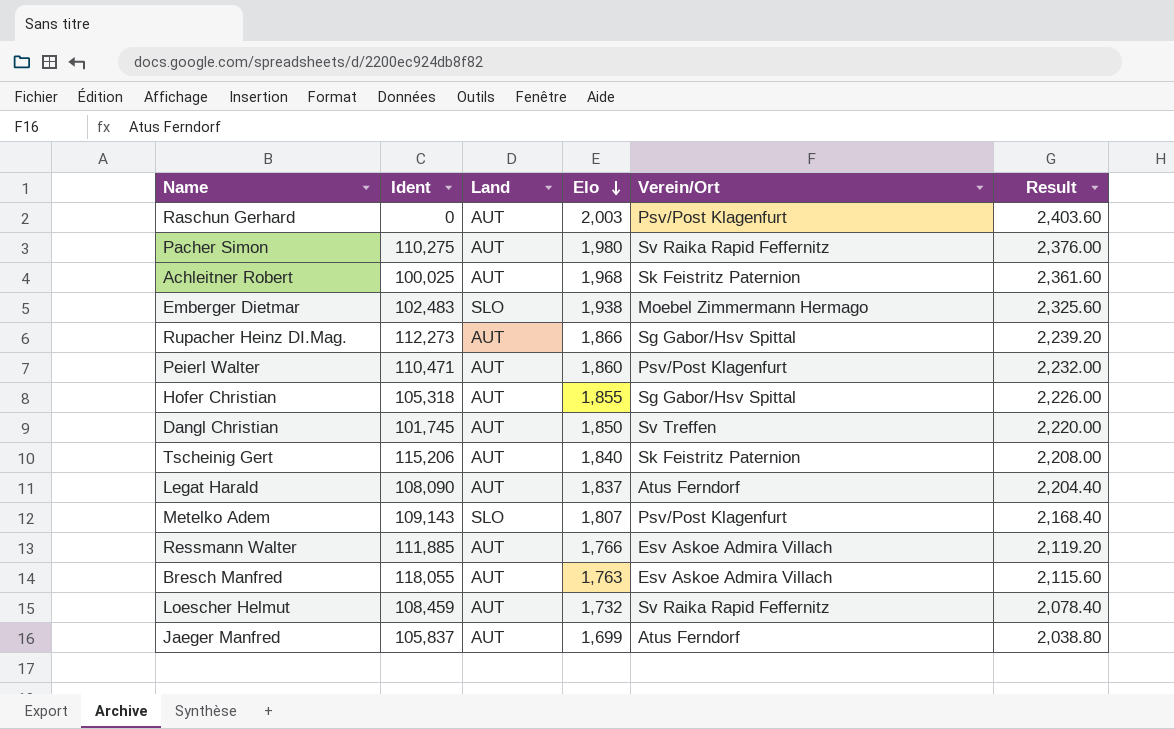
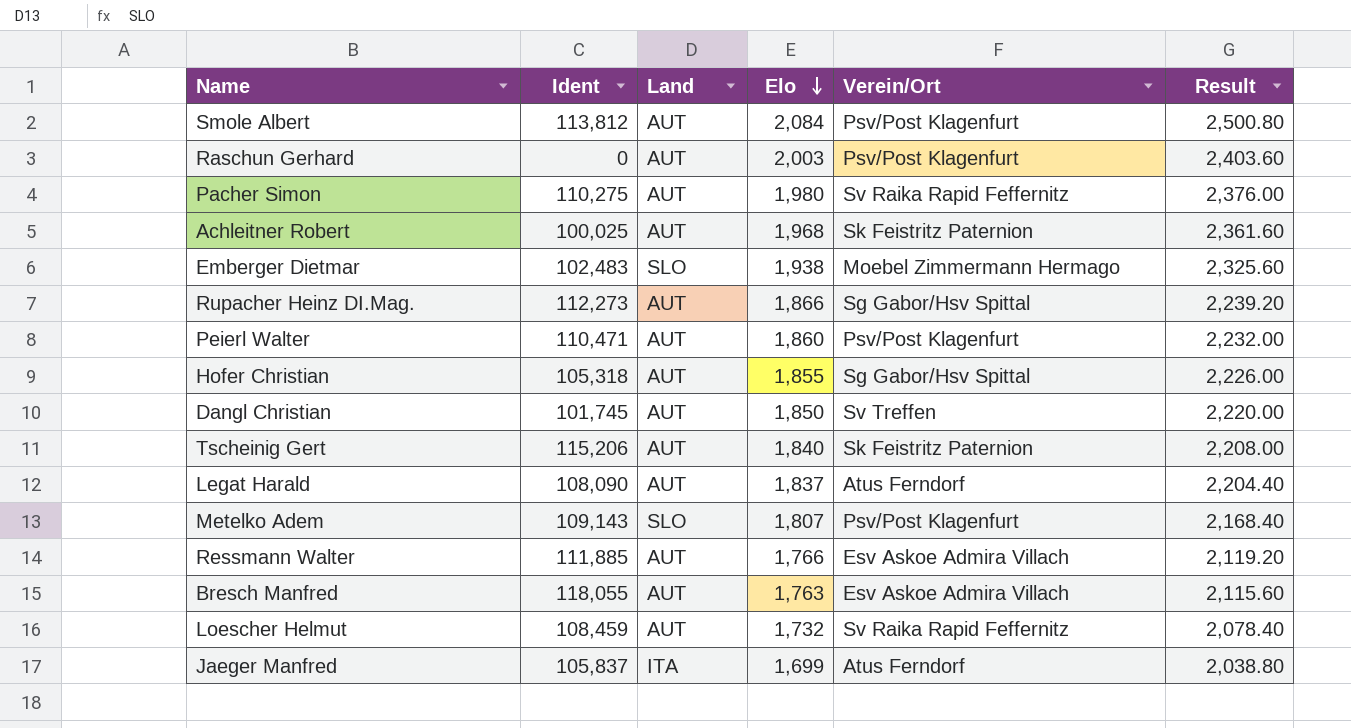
row Smole Albert: none -> 113,812 | AUT | 2,084 | Psv/Post Klagenfurt | 2,500.80
Jaeger Manfred | Land: AUT -> ITA

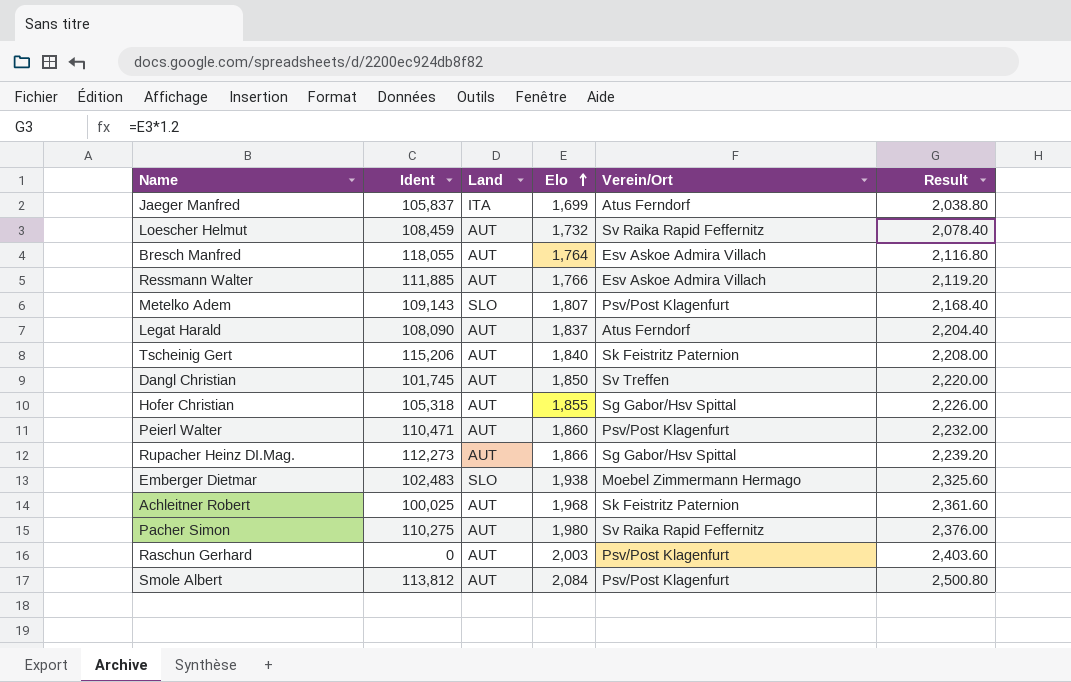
row order: Elo descending -> Elo ascending
Bresch Manfred | Elo: 1,763 -> 1,764
Bresch Manfred | Result: 2,115.60 -> 2,116.80

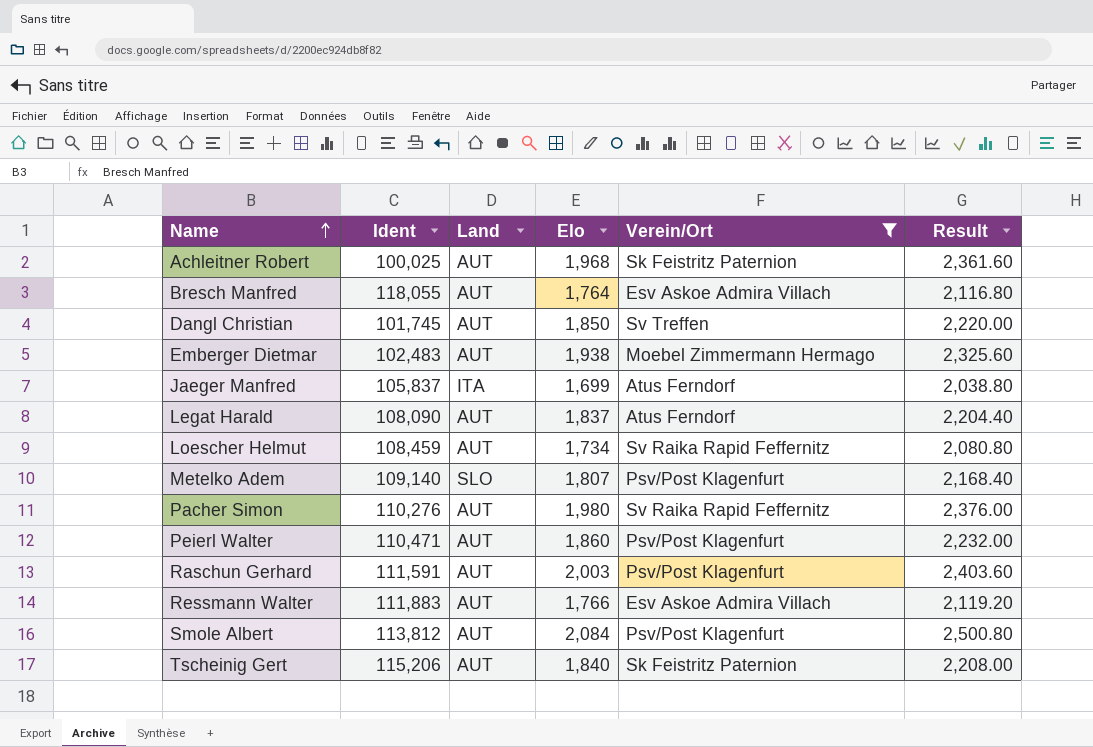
filter: none -> Verein/Ort != Sg Gabor/Hsv Spittal
row order: Elo ascending -> Name ascending
Emberger Dietmar | Land: SLO -> AUT
Loescher Helmut | Elo: 1,732 -> 1,734
Loescher Helmut | Result: 2,078.40 -> 2,080.80
Metelko Adem | Ident: 109,143 -> 109,140
Pacher Simon | Ident: 110,275 -> 110,276
Raschun Gerhard | Ident: 0 -> 111,591
Ressmann Walter | Ident: 111,885 -> 111,883

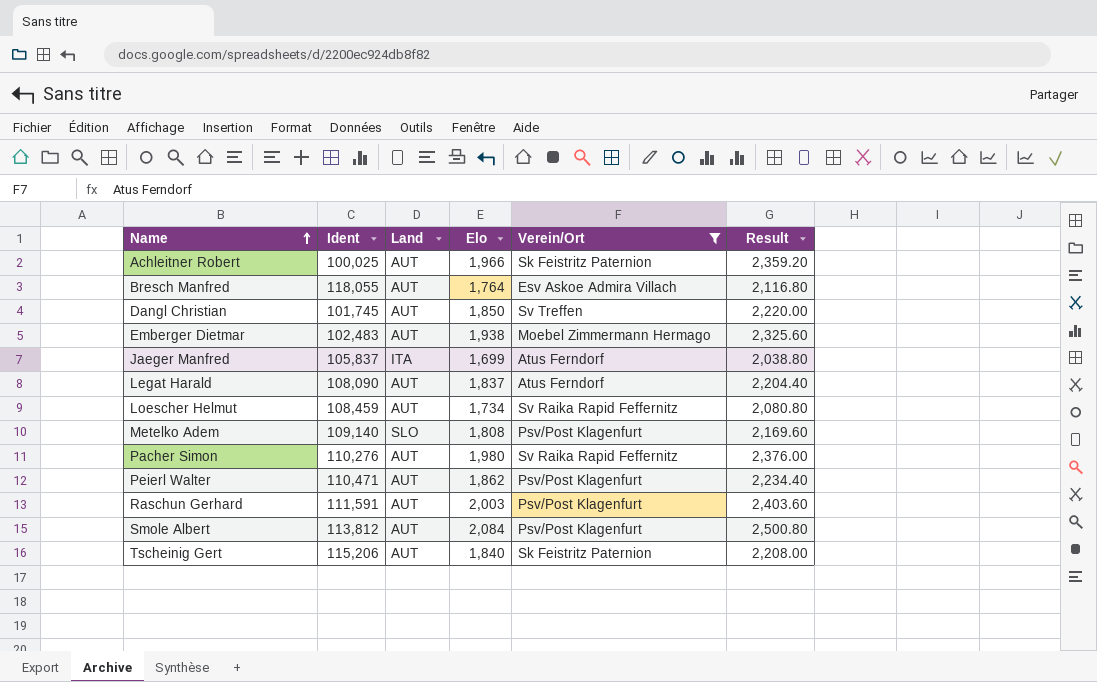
row Ressmann Walter: 111,883 | AUT | 1,766 | Esv Askoe Admira Villach | 2,119.20 -> none
Achleitner Robert | Elo: 1,968 -> 1,966
Achleitner Robert | Result: 2,361.60 -> 2,359.20
Metelko Adem | Elo: 1,807 -> 1,808
Metelko Adem | Result: 2,168.40 -> 2,169.60
Peierl Walter | Elo: 1,860 -> 1,862
Peierl Walter | Result: 2,232.00 -> 2,234.40

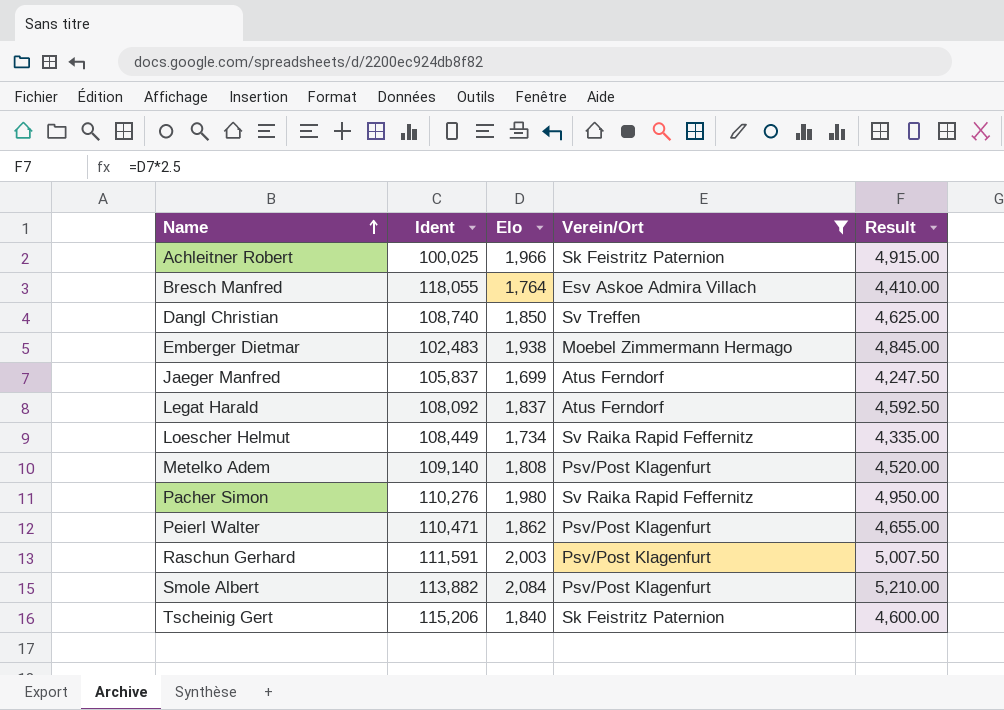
column Land | position: 3 -> none
column Result | formula: [Elo] * 1.2 -> [Elo] * 2.5
Dangl Christian | Ident: 101,745 -> 108,740
Legat Harald | Ident: 108,090 -> 108,092
Loescher Helmut | Ident: 108,459 -> 108,449
Smole Albert | Ident: 113,812 -> 113,882

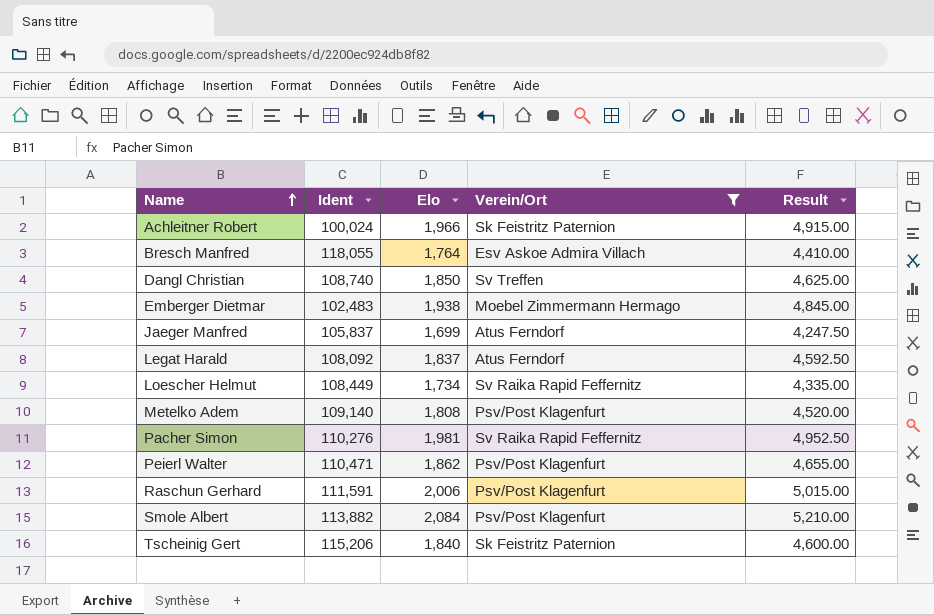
Achleitner Robert | Ident: 100,025 -> 100,024
Pacher Simon | Elo: 1,980 -> 1,981
Pacher Simon | Result: 4,950.00 -> 4,952.50
Raschun Gerhard | Elo: 2,003 -> 2,006
Raschun Gerhard | Result: 5,007.50 -> 5,015.00

